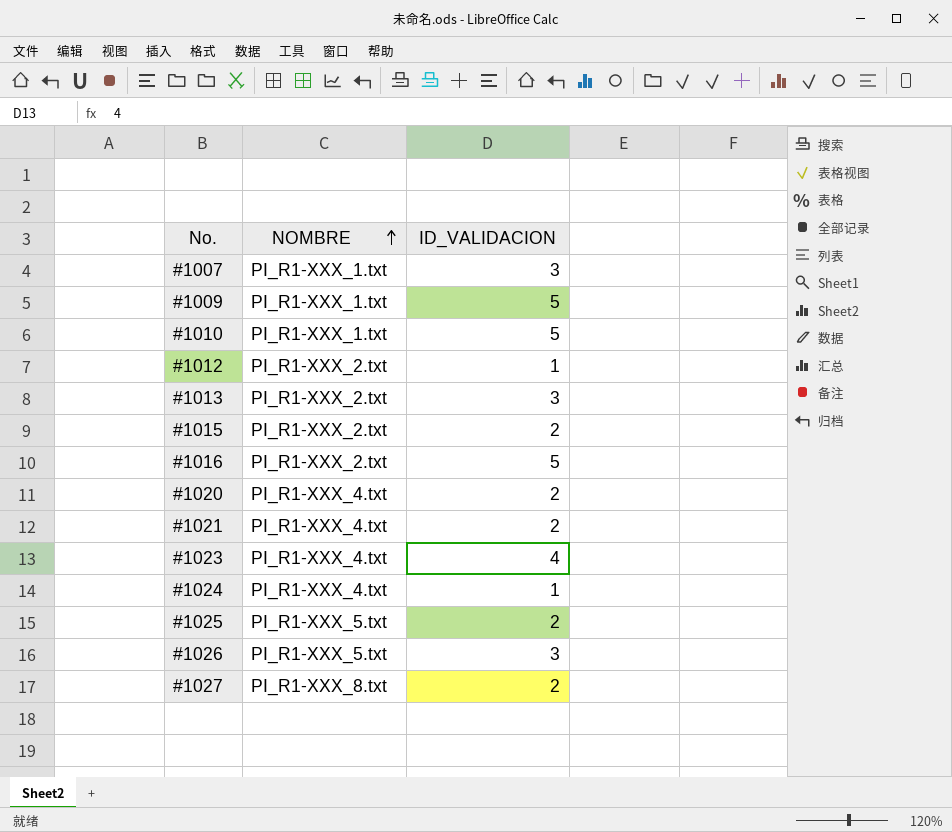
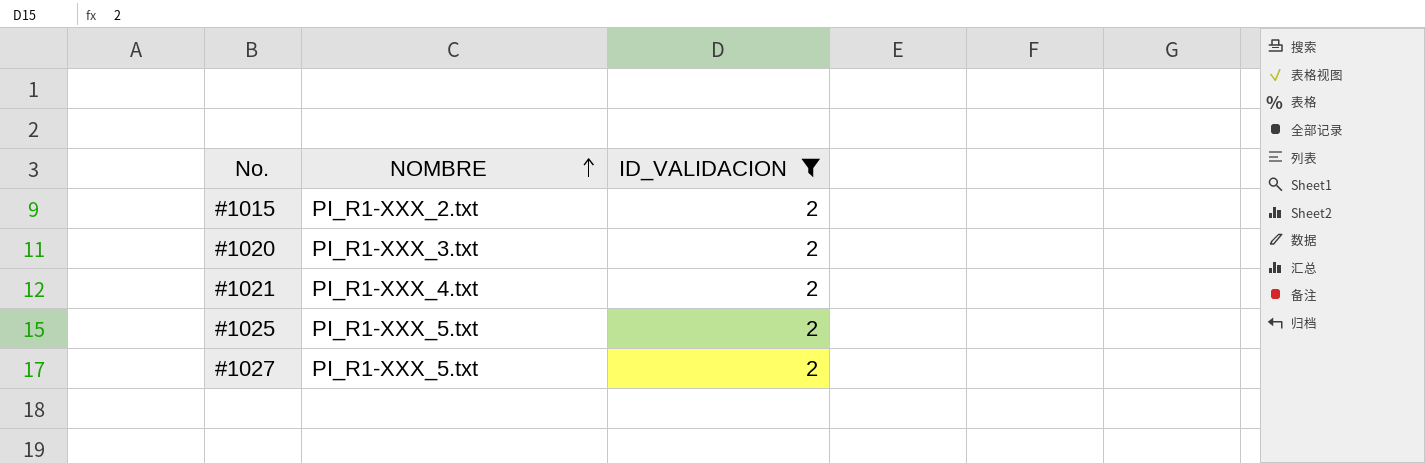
filter: none -> ID_VALIDACION = 2
#1020 | NOMBRE: PI_R1-XXX_4.txt -> PI_R1-XXX_3.txt
#1027 | NOMBRE: PI_R1-XXX_8.txt -> PI_R1-XXX_5.txt

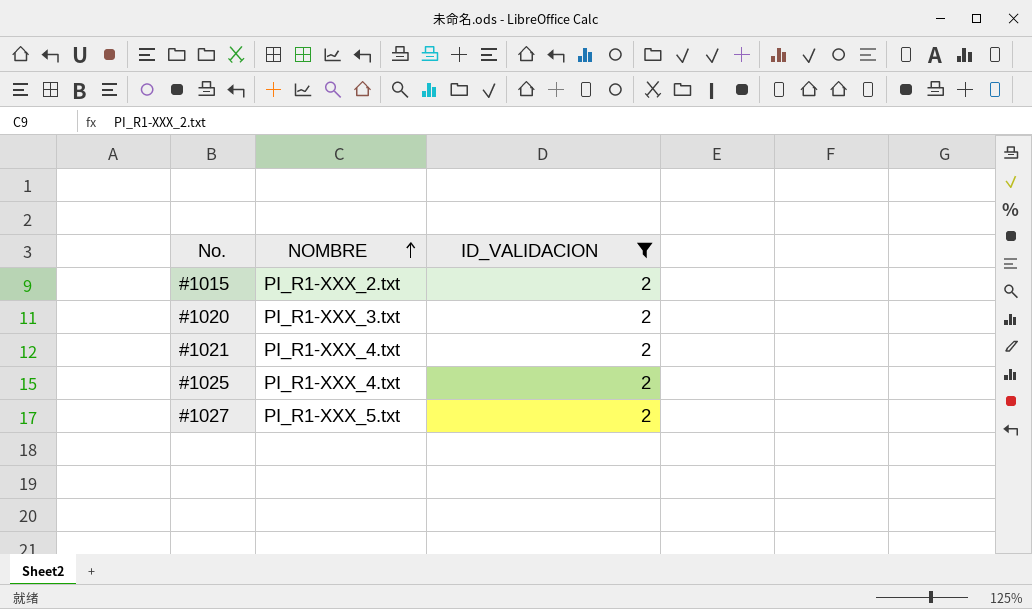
#1025 | NOMBRE: PI_R1-XXX_5.txt -> PI_R1-XXX_4.txt

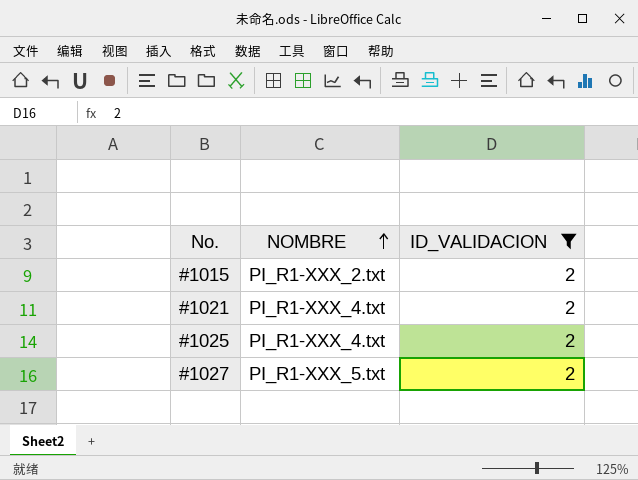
row #1020: PI_R1-XXX_3.txt | 2 -> none

